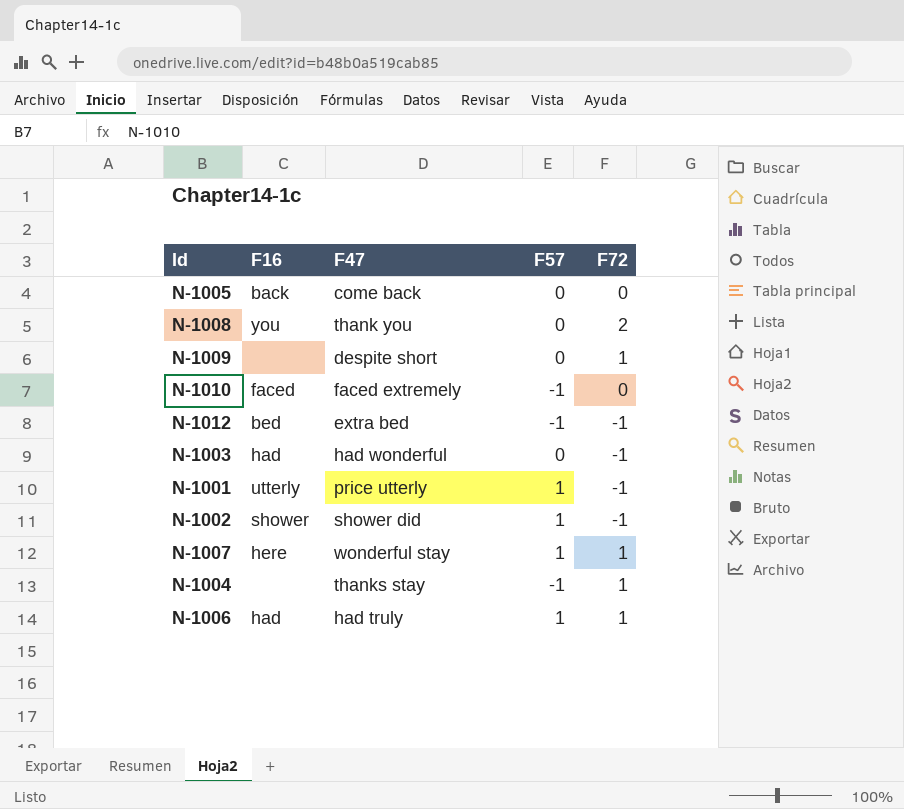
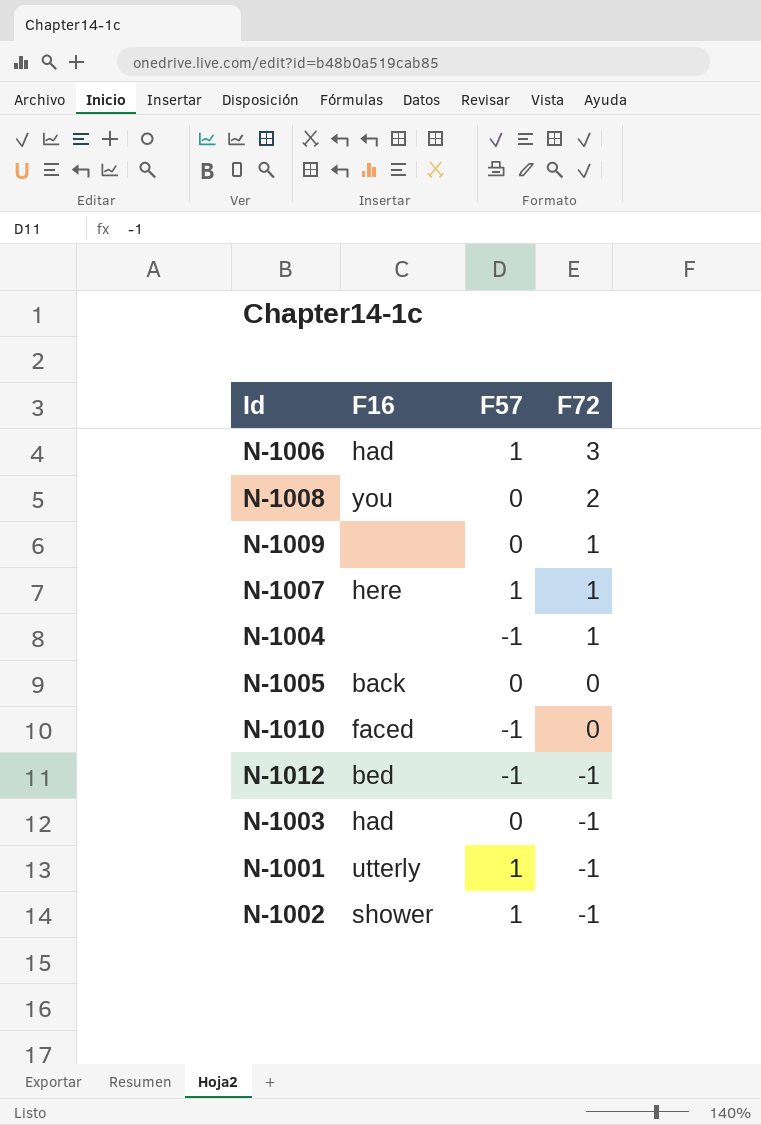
row order: none -> F72 descending
column F47 | position: 3 -> none
N-1006 | F72: 1 -> 3

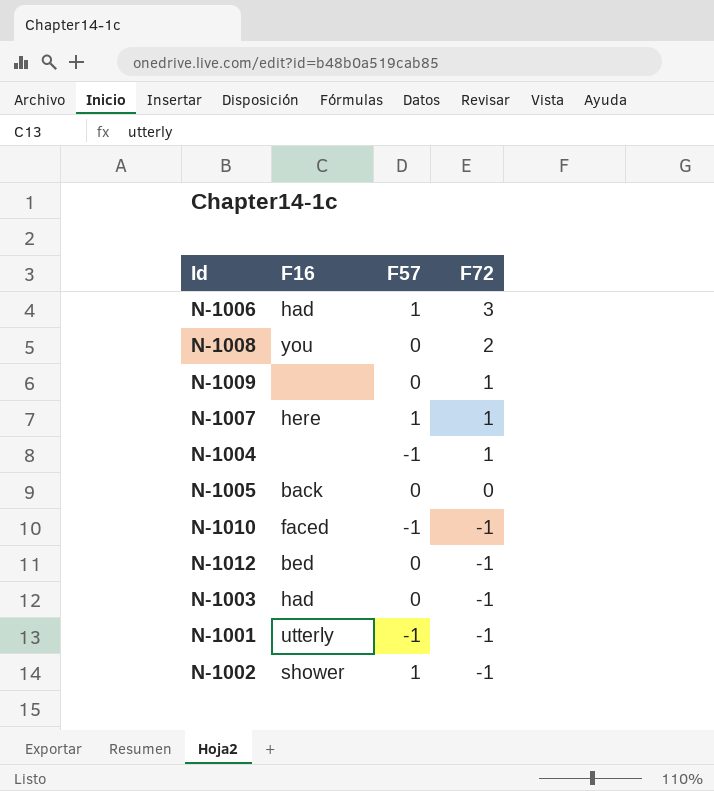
N-1010 | F72: 0 -> -1
N-1012 | F57: -1 -> 0
N-1001 | F57: 1 -> -1

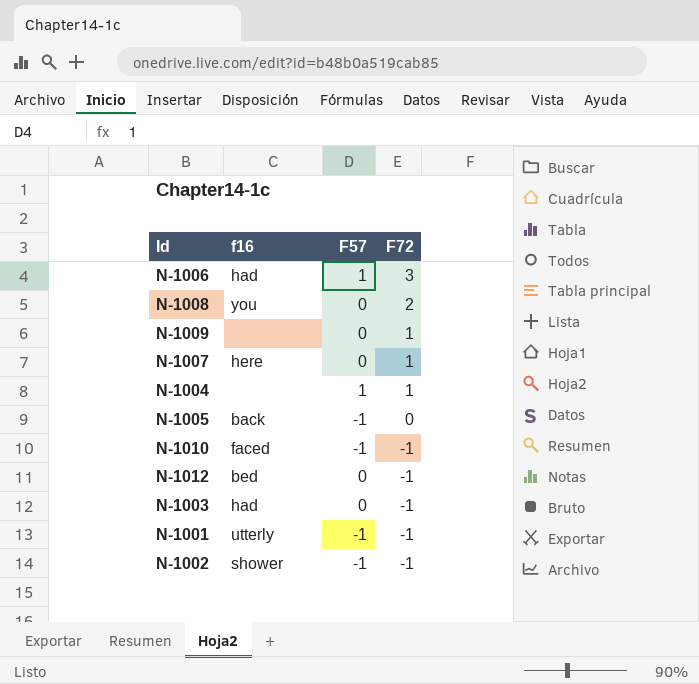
column name: F16 -> f16
N-1007 | F57: 1 -> 0
N-1004 | F57: -1 -> 1
N-1005 | F57: 0 -> -1
N-1002 | F57: 1 -> -1

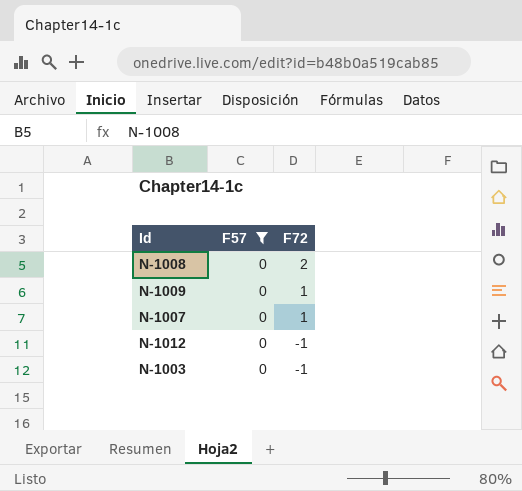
filter: none -> F57 = 0
column f16 | position: 2 -> none

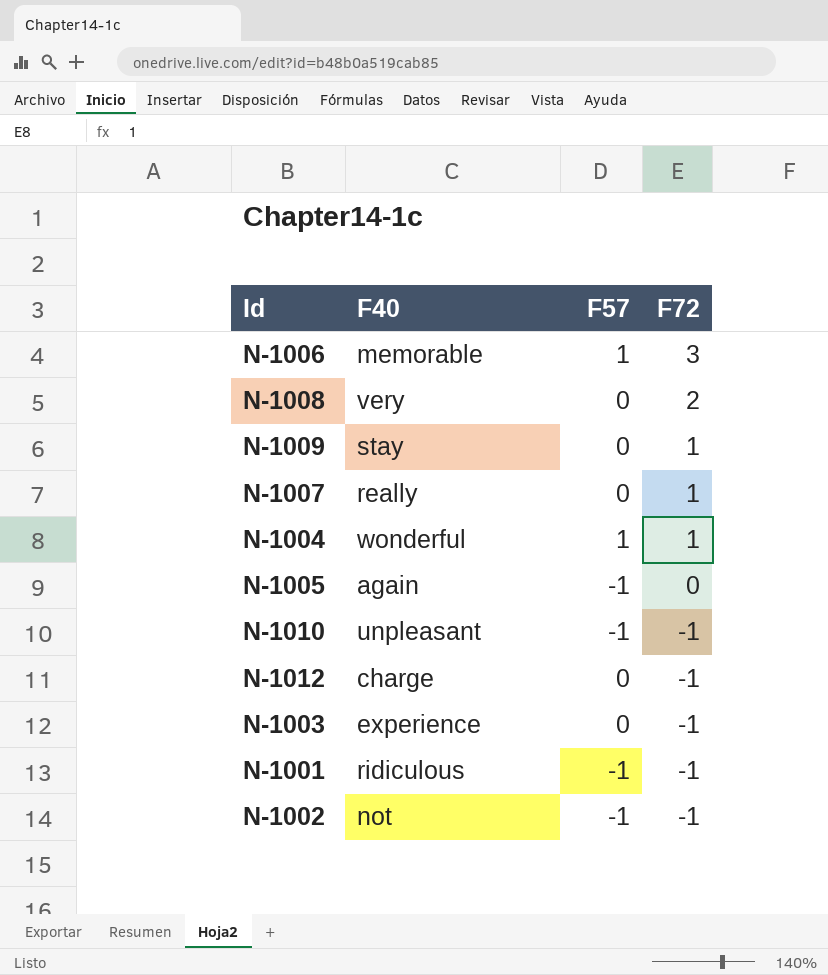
filter: F57 = 0 -> none
column F40 | position: none -> 2

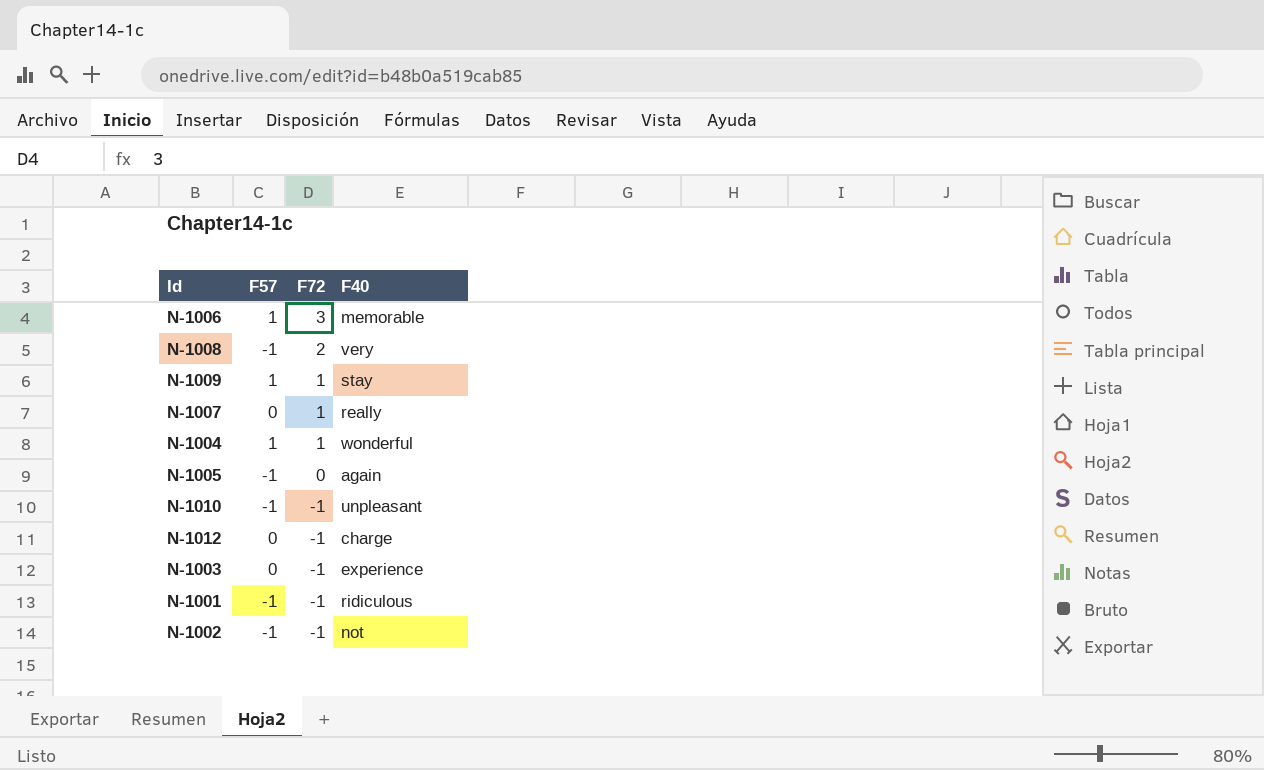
column F40 | position: 2 -> 4
N-1008 | F57: 0 -> -1
N-1009 | F57: 0 -> 1

